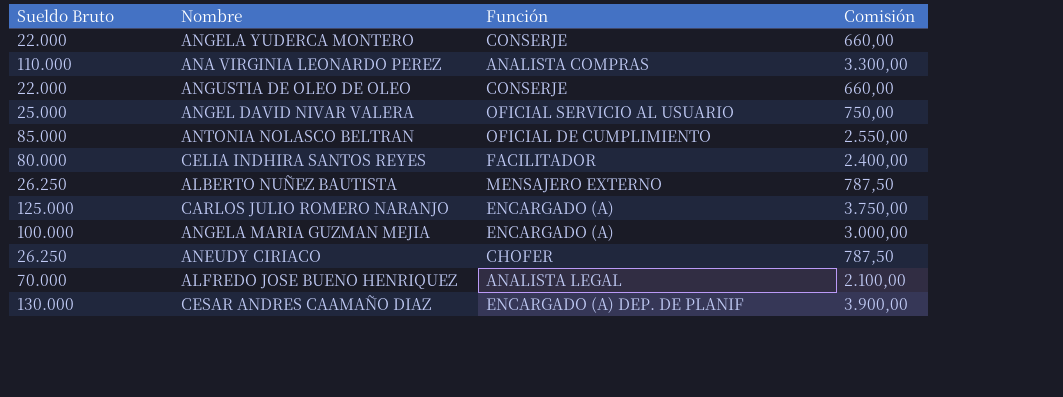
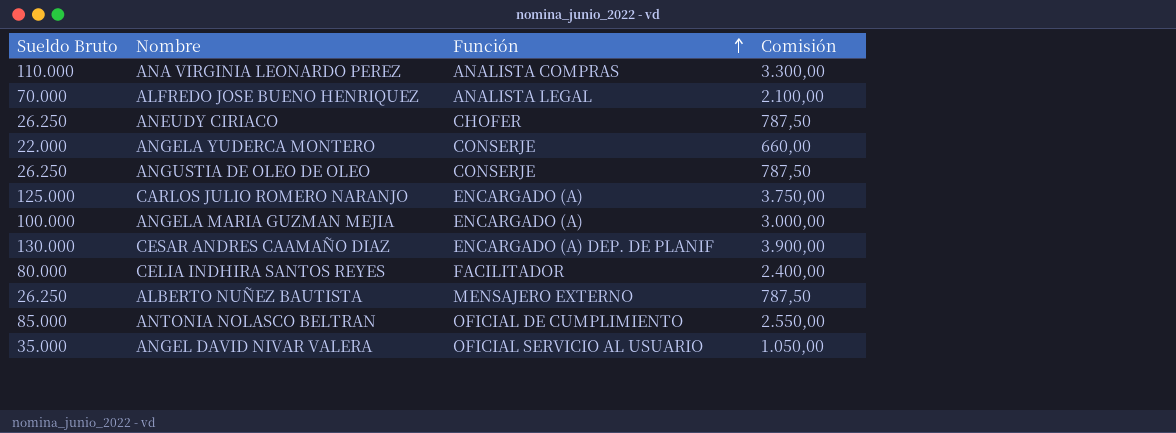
row order: none -> Función ascending
ANGUSTIA DE OLEO DE OLEO | Sueldo Bruto: 22.000 -> 26.250
ANGUSTIA DE OLEO DE OLEO | Comisión: 660,00 -> 787,50
ANGEL DAVID NIVAR VALERA | Sueldo Bruto: 25.000 -> 35.000
ANGEL DAVID NIVAR VALERA | Comisión: 750,00 -> 1.050,00

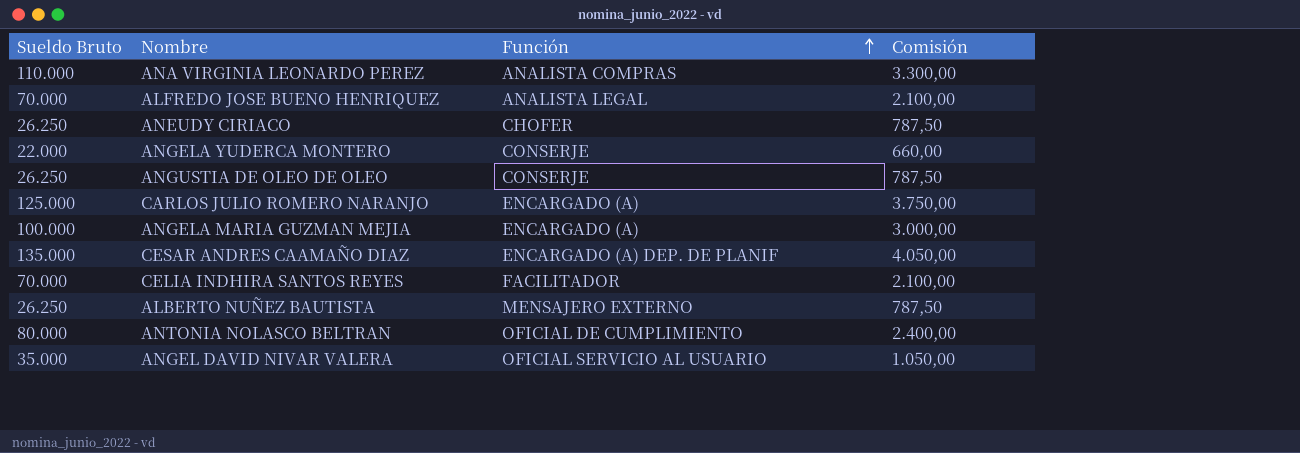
CESAR ANDRES CAAMAÑO DIAZ | Sueldo Bruto: 130.000 -> 135.000
CESAR ANDRES CAAMAÑO DIAZ | Comisión: 3.900,00 -> 4.050,00
CELIA INDHIRA SANTOS REYES | Sueldo Bruto: 80.000 -> 70.000
CELIA INDHIRA SANTOS REYES | Comisión: 2.400,00 -> 2.100,00
ANTONIA NOLASCO BELTRAN | Sueldo Bruto: 85.000 -> 80.000
ANTONIA NOLASCO BELTRAN | Comisión: 2.550,00 -> 2.400,00

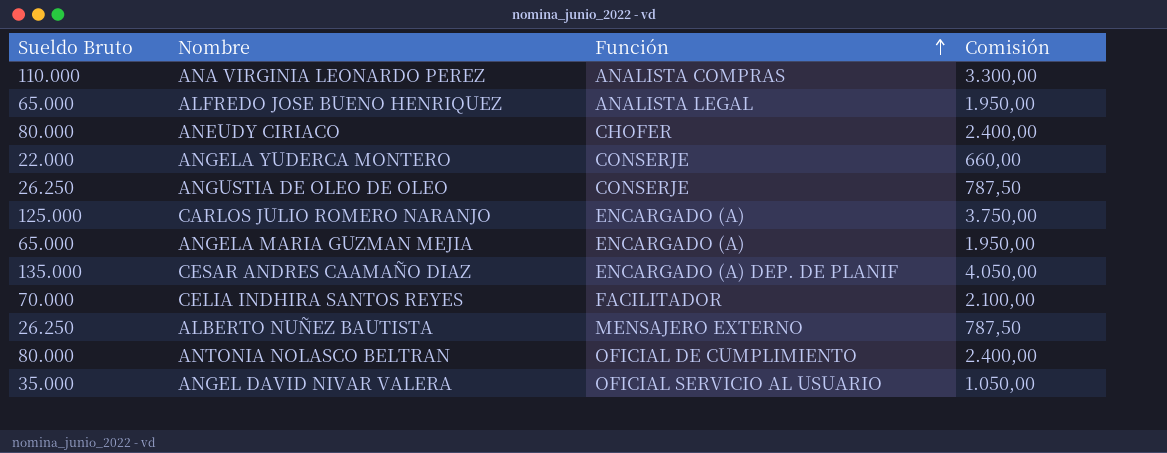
ALFREDO JOSE BUENO HENRIQUEZ | Sueldo Bruto: 70.000 -> 65.000
ALFREDO JOSE BUENO HENRIQUEZ | Comisión: 2.100,00 -> 1.950,00
ANEUDY CIRIACO | Sueldo Bruto: 26.250 -> 80.000
ANEUDY CIRIACO | Comisión: 787,50 -> 2.400,00
ANGELA MARIA GUZMAN MEJIA | Sueldo Bruto: 100.000 -> 65.000
ANGELA MARIA GUZMAN MEJIA | Comisión: 3.000,00 -> 1.950,00

